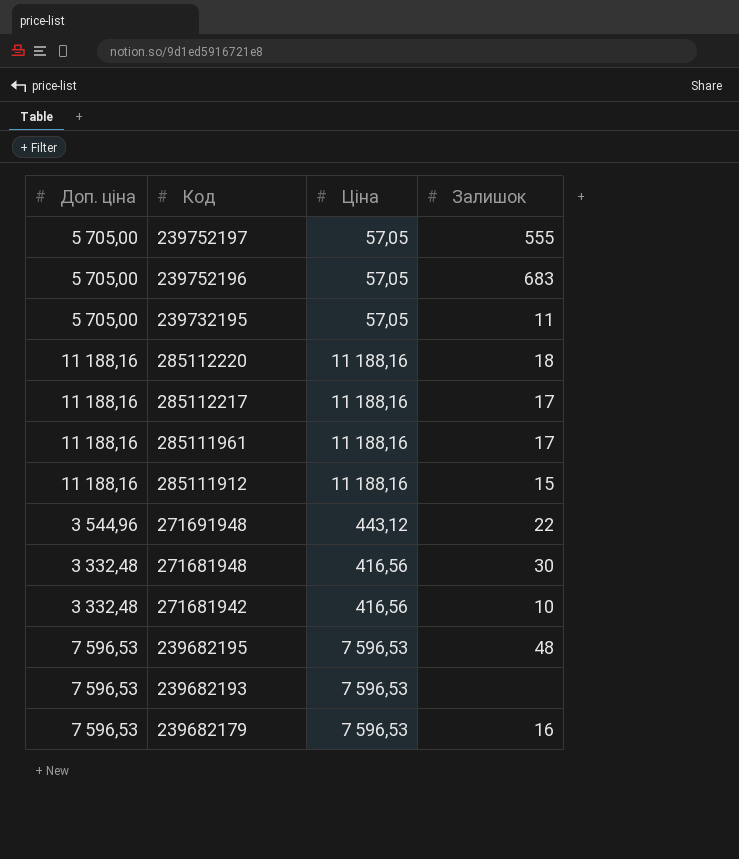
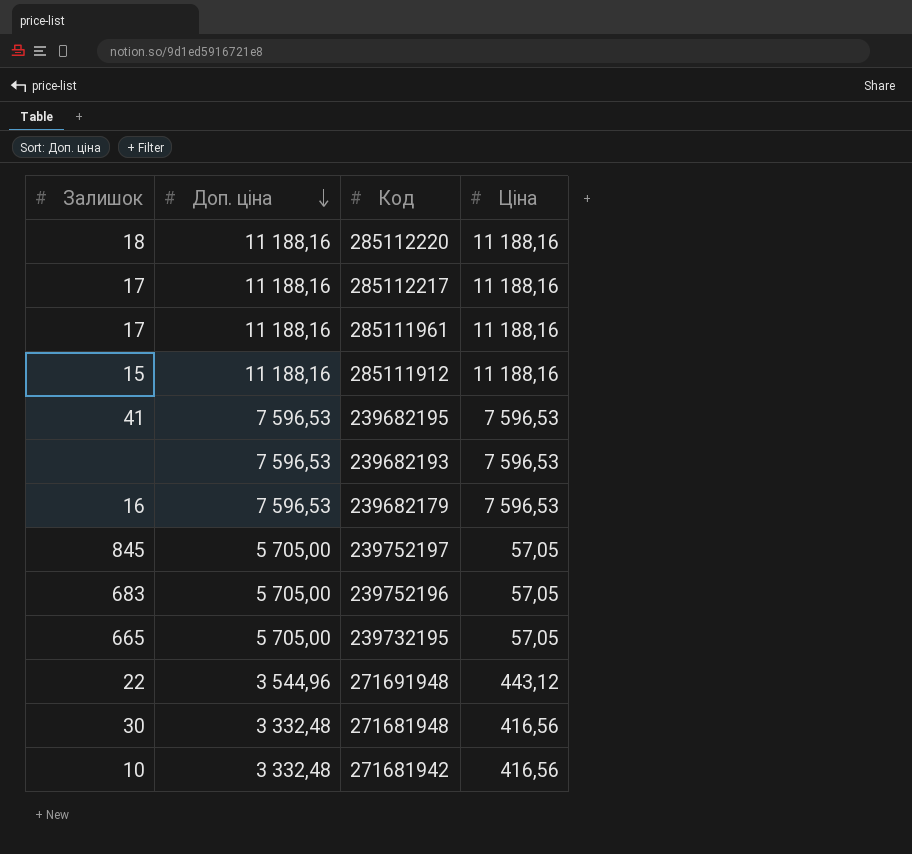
row order: none -> Доп. ціна descending
column Залишок | position: 4 -> 1
239682195 | Залишок: 48 -> 41
239752197 | Залишок: 555 -> 845
239732195 | Залишок: 11 -> 665

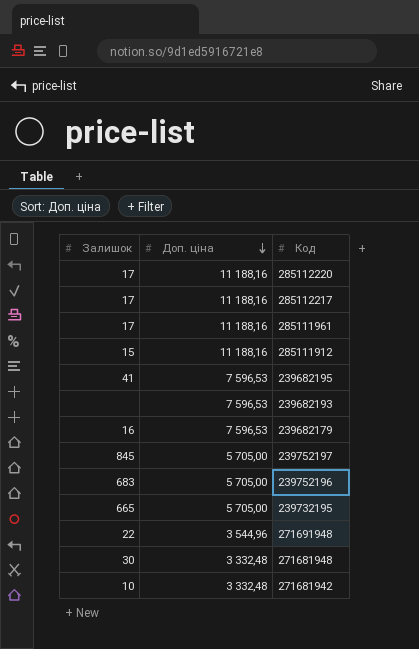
column Ціна | position: 4 -> none
285112220 | Залишок: 18 -> 17

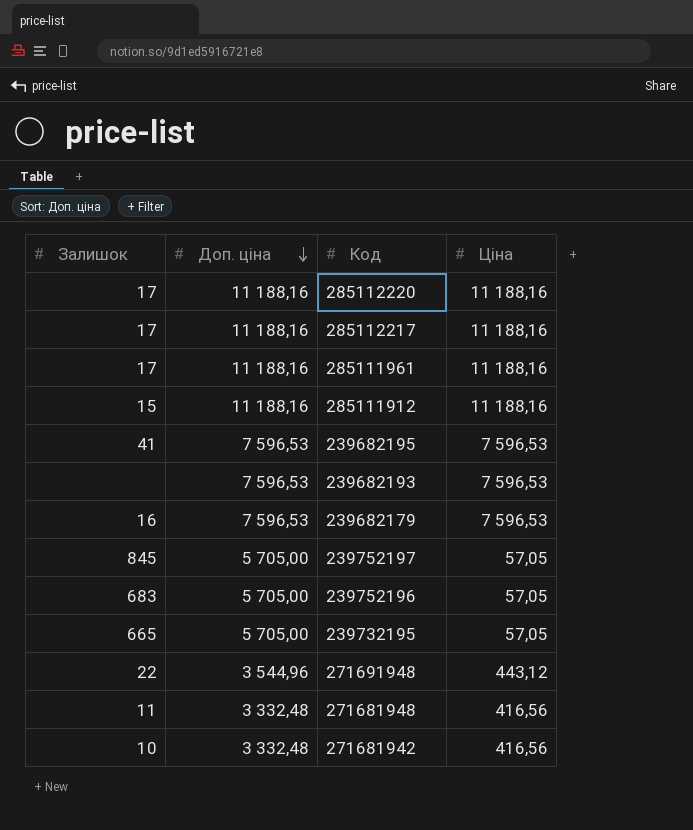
column Ціна | position: none -> 4
271681948 | Залишок: 30 -> 11

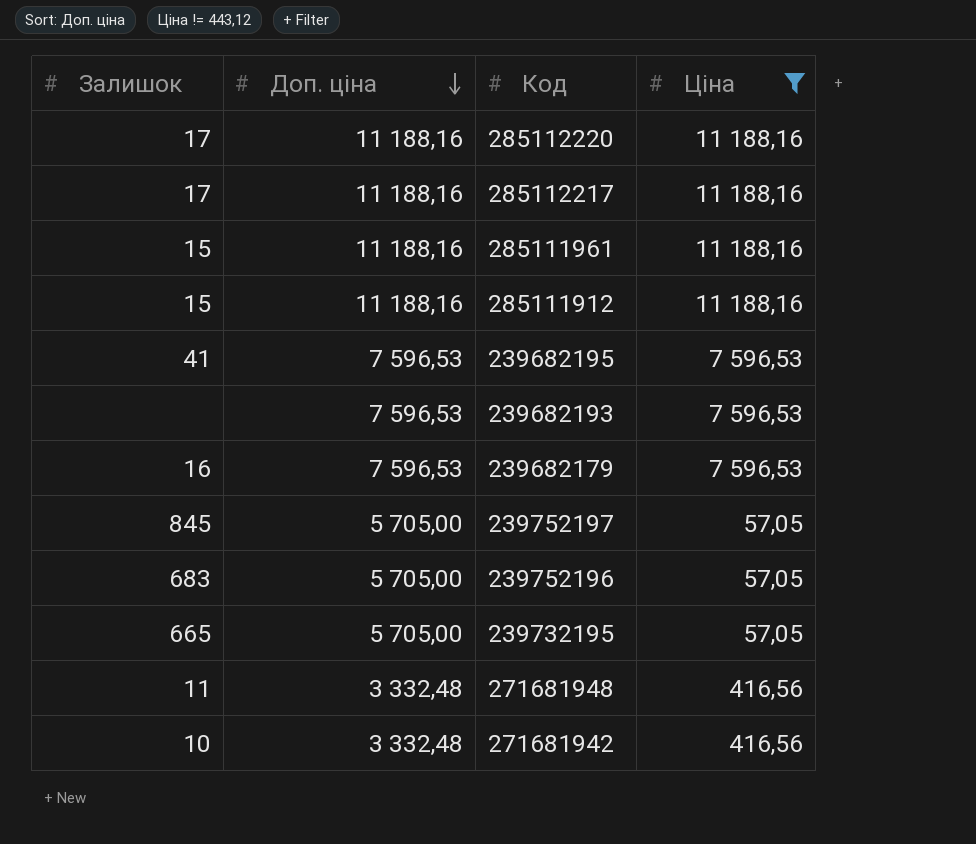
filter: none -> Ціна != 443,12
285111961 | Залишок: 17 -> 15

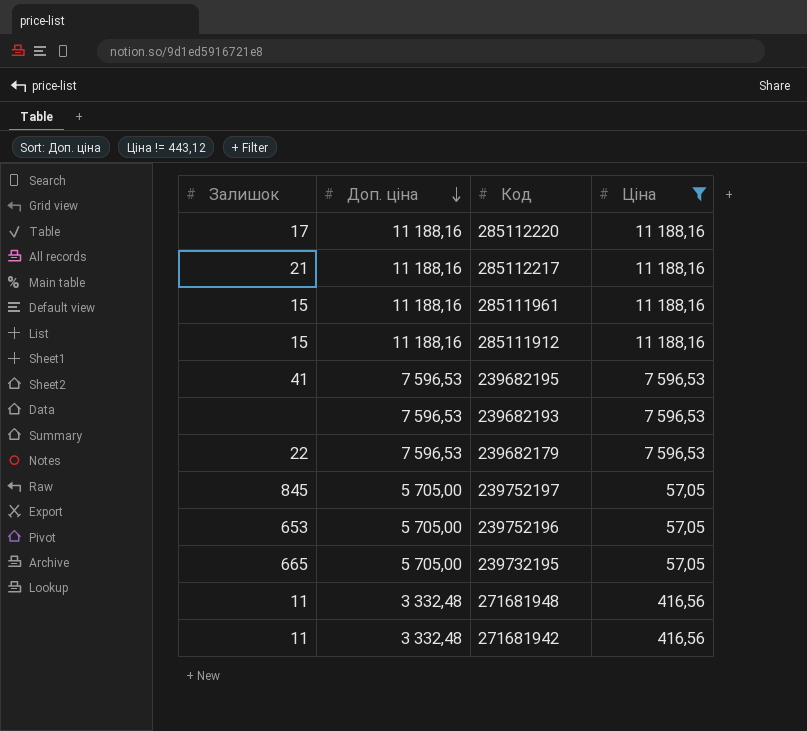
285112217 | Залишок: 17 -> 21
239682179 | Залишок: 16 -> 22
239752196 | Залишок: 683 -> 653
271681942 | Залишок: 10 -> 11

